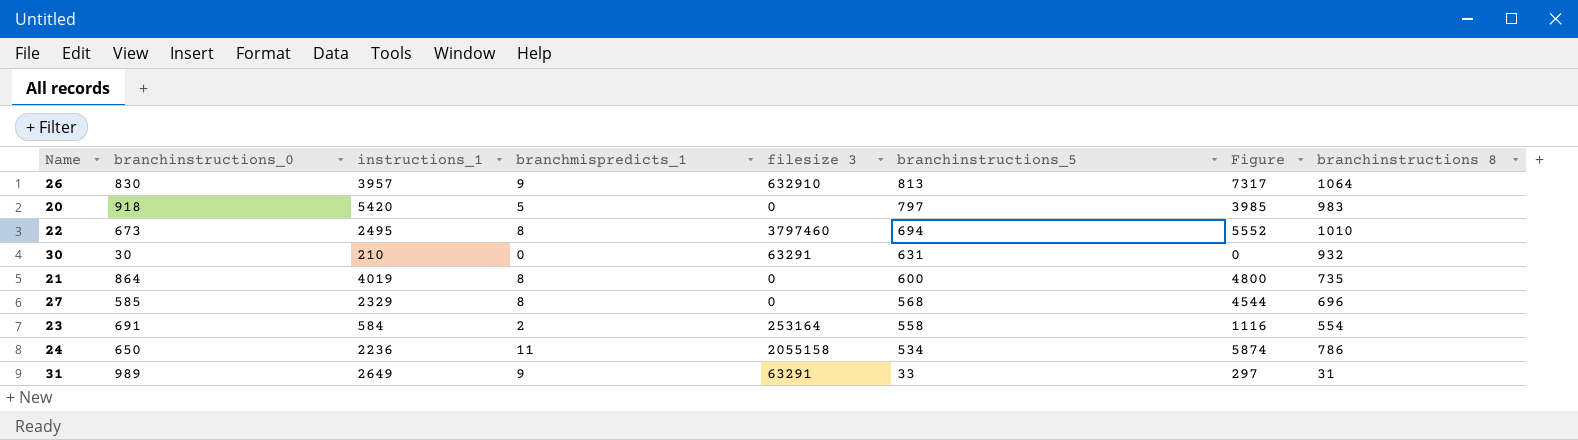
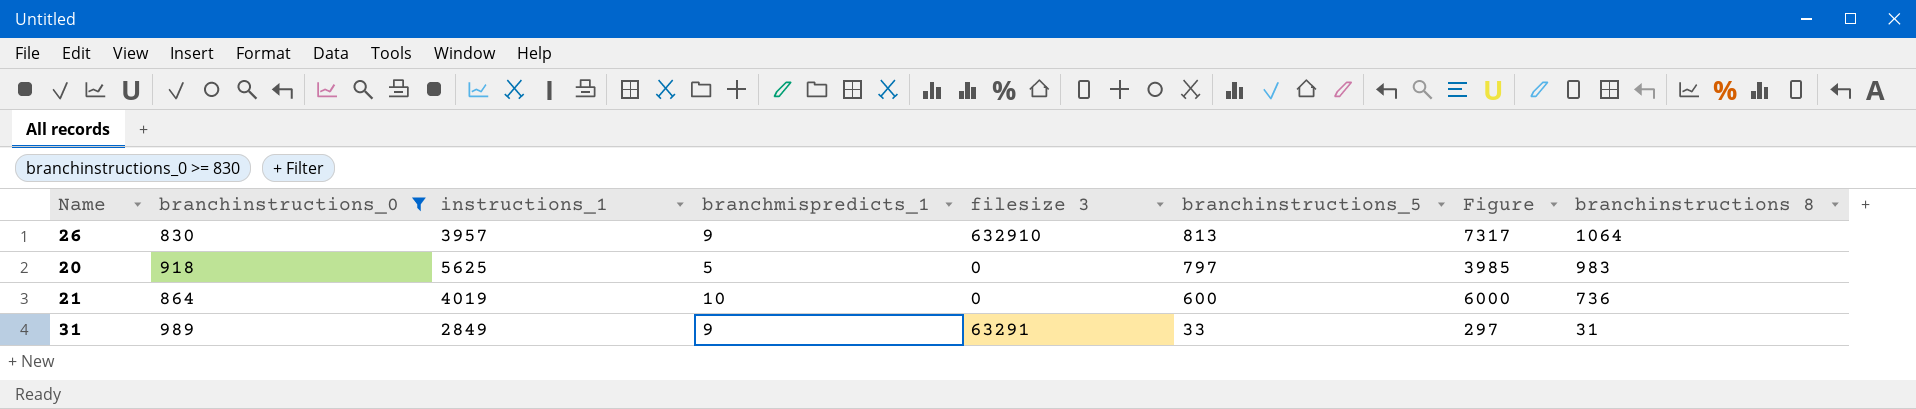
filter: none -> branchinstructions_0 >= 830
20 | instructions_1: 5420 -> 5625
21 | branchmispredicts_1: 8 -> 10
21 | Figure: 4800 -> 6000
21 | branchinstructions 8: 735 -> 736
31 | instructions_1: 2649 -> 2849

